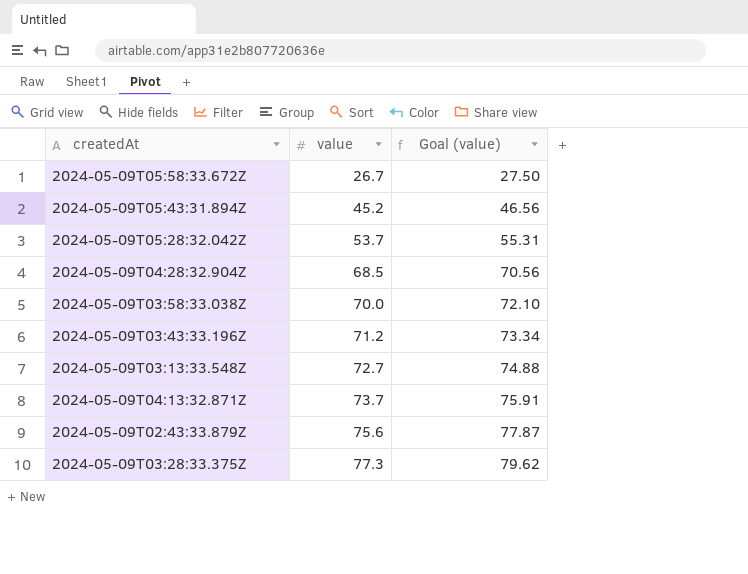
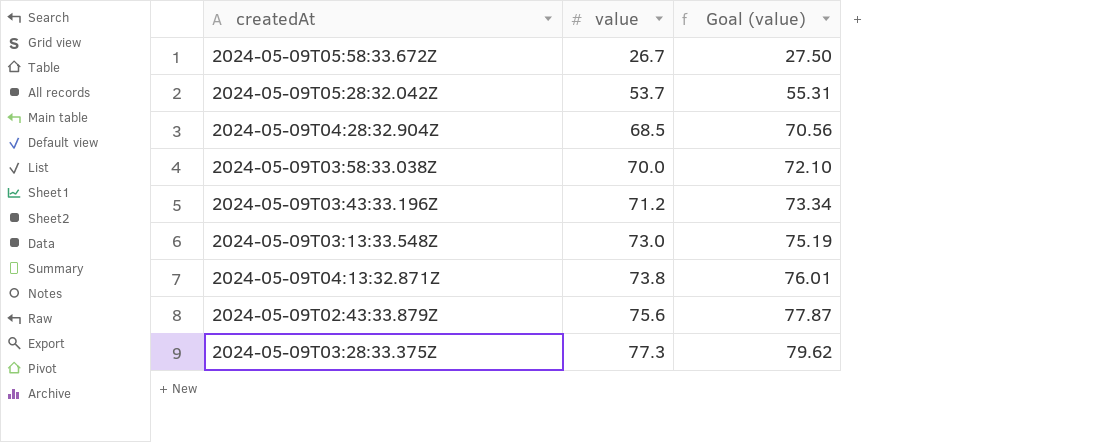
row 2024-05-09T05:43:31.894Z: 45.2 | 46.56 -> none
2024-05-09T03:13:33.548Z | value: 72.7 -> 73.0
2024-05-09T03:13:33.548Z | Goal (value): 74.88 -> 75.19
2024-05-09T04:13:32.871Z | value: 73.7 -> 73.8
2024-05-09T04:13:32.871Z | Goal (value): 75.91 -> 76.01

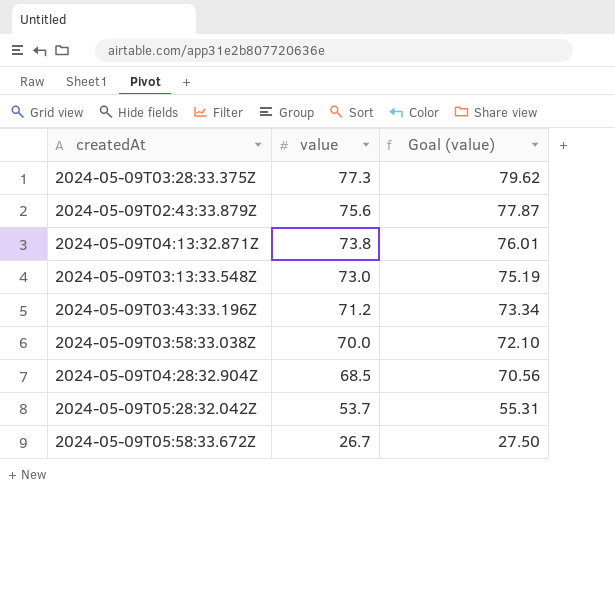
row order: value ascending -> value descending

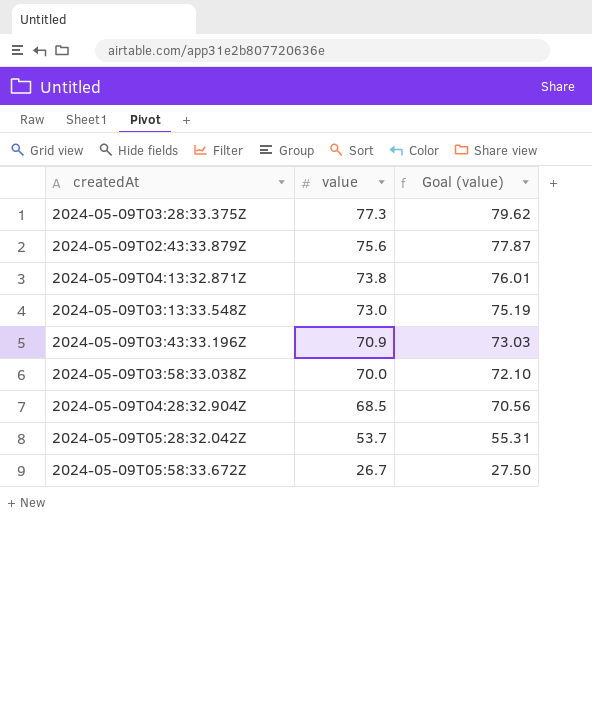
2024-05-09T03:43:33.196Z | value: 71.2 -> 70.9
2024-05-09T03:43:33.196Z | Goal (value): 73.34 -> 73.03

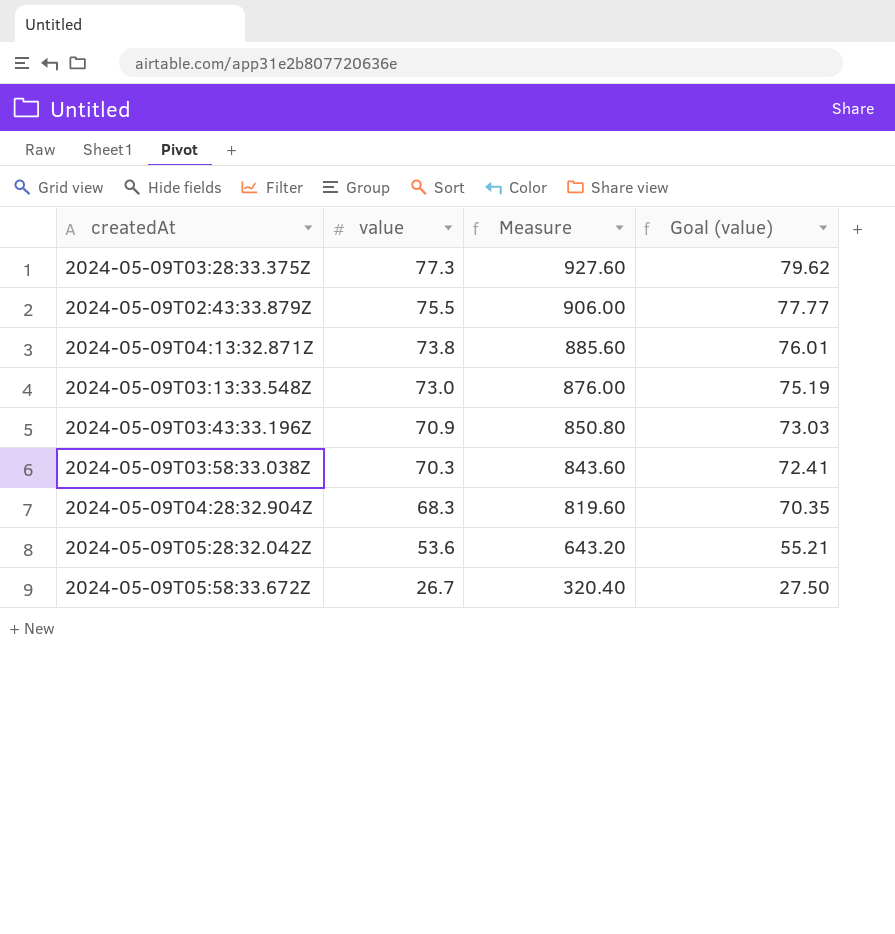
column Measure | formula: none -> [value] * 12
2024-05-09T02:43:33.879Z | value: 75.6 -> 75.5
2024-05-09T02:43:33.879Z | Goal (value): 77.87 -> 77.77
2024-05-09T03:58:33.038Z | value: 70.0 -> 70.3
2024-05-09T03:58:33.038Z | Goal (value): 72.10 -> 72.41
2024-05-09T04:28:32.904Z | value: 68.5 -> 68.3
2024-05-09T04:28:32.904Z | Goal (value): 70.56 -> 70.35
2024-05-09T05:28:32.042Z | value: 53.7 -> 53.6
2024-05-09T05:28:32.042Z | Goal (value): 55.31 -> 55.21

